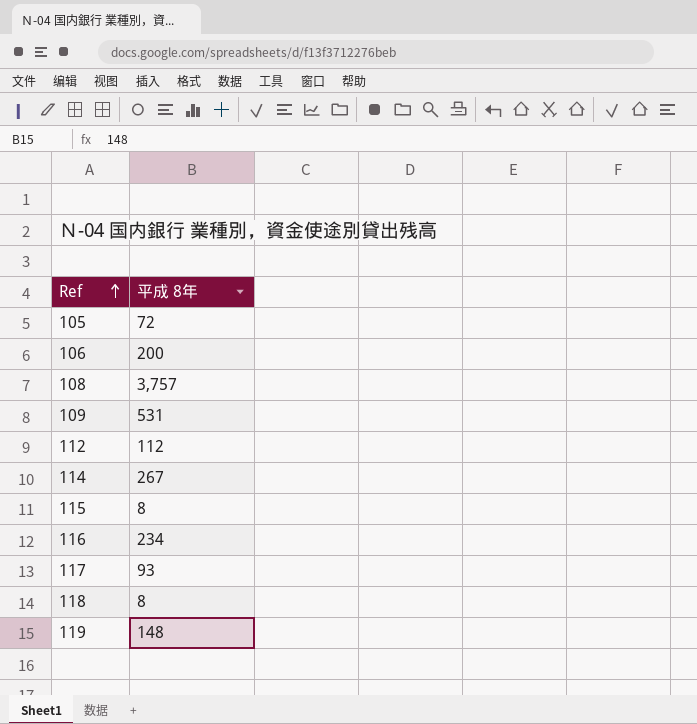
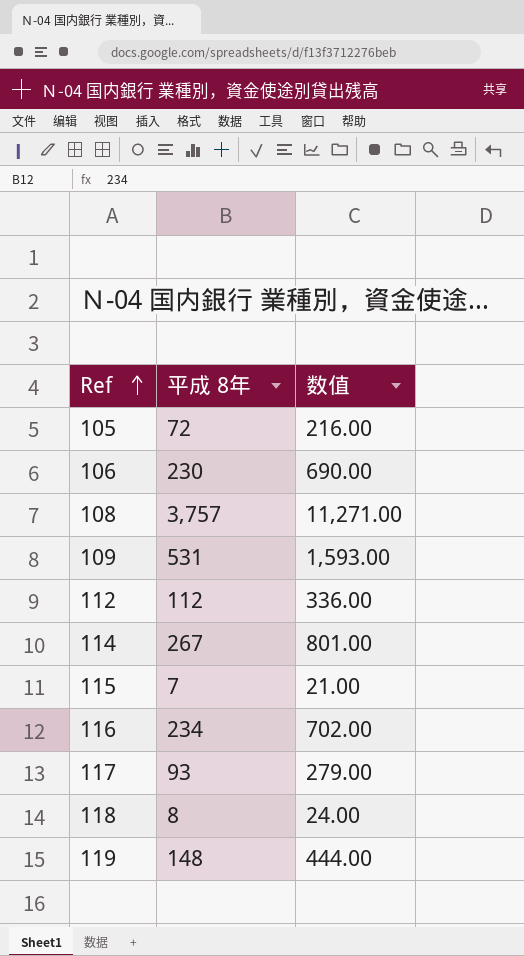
column 数值 | formula: none -> [平成 8年] * 3
106 | 平成 8年: 200 -> 230
115 | 平成 8年: 8 -> 7

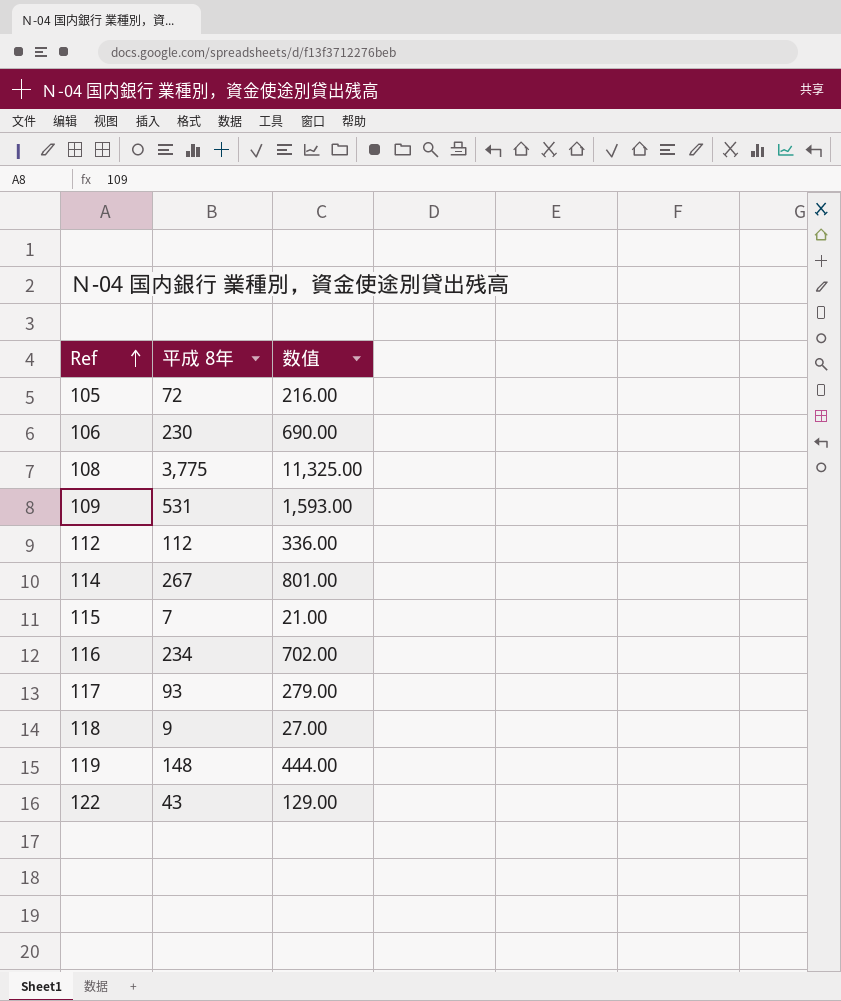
108 | 平成 8年: 3,757 -> 3,775
108 | 数值: 11,271.00 -> 11,325.00
118 | 平成 8年: 8 -> 9
118 | 数值: 24.00 -> 27.00
row 122: none -> 43 | 129.00

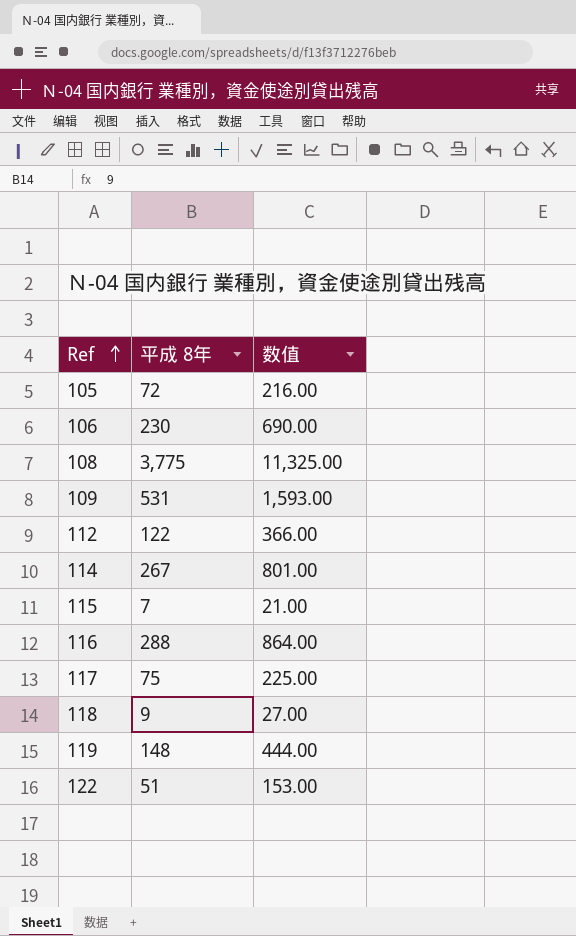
112 | 平成 8年: 112 -> 122
112 | 数值: 336.00 -> 366.00
116 | 平成 8年: 234 -> 288
116 | 数值: 702.00 -> 864.00
117 | 平成 8年: 93 -> 75
117 | 数值: 279.00 -> 225.00
122 | 平成 8年: 43 -> 51
122 | 数值: 129.00 -> 153.00

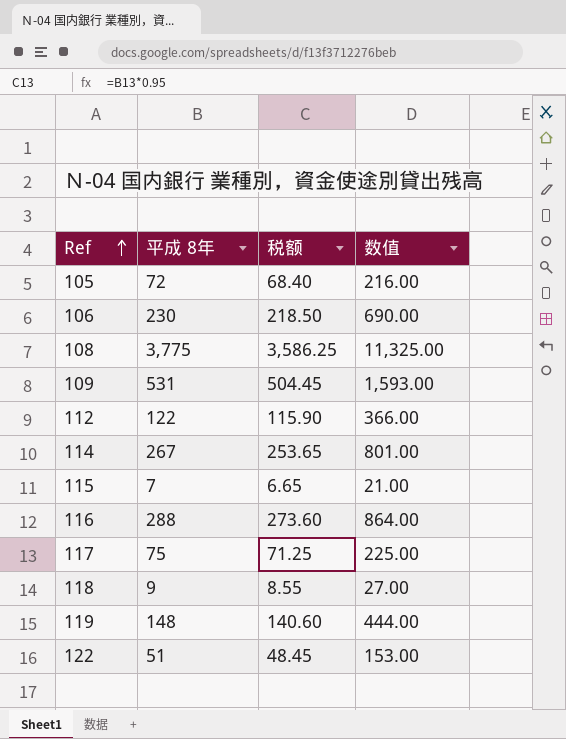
column 税额 | formula: none -> [平成 8年] * 0.95

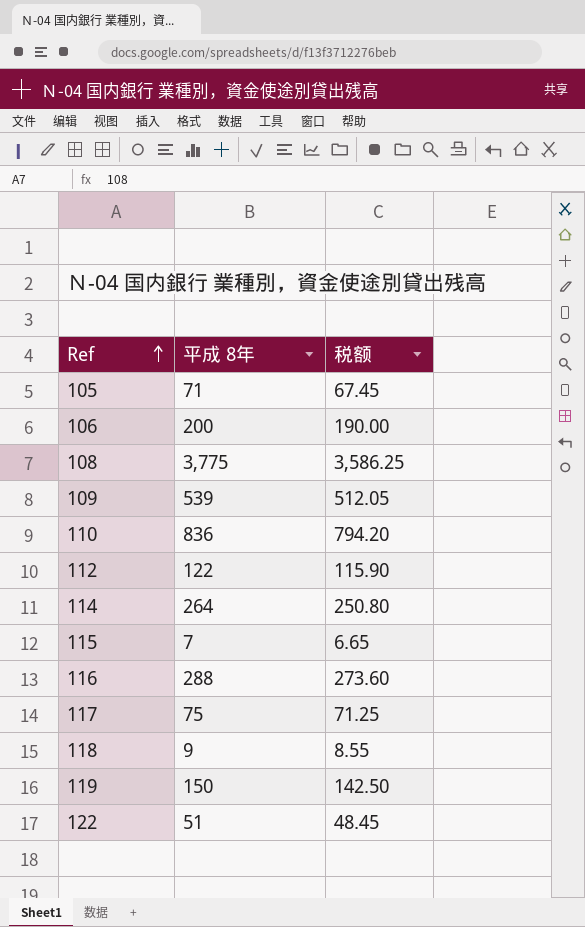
column 数值 | formula: [平成 8年] * 3 -> none
105 | 平成 8年: 72 -> 71
105 | 税额: 68.40 -> 67.45
106 | 平成 8年: 230 -> 200
106 | 税额: 218.50 -> 190.00
109 | 平成 8年: 531 -> 539
109 | 税额: 504.45 -> 512.05
row 110: none -> 836 | 794.20
114 | 平成 8年: 267 -> 264
114 | 税额: 253.65 -> 250.80
119 | 平成 8年: 148 -> 150
119 | 税额: 140.60 -> 142.50

